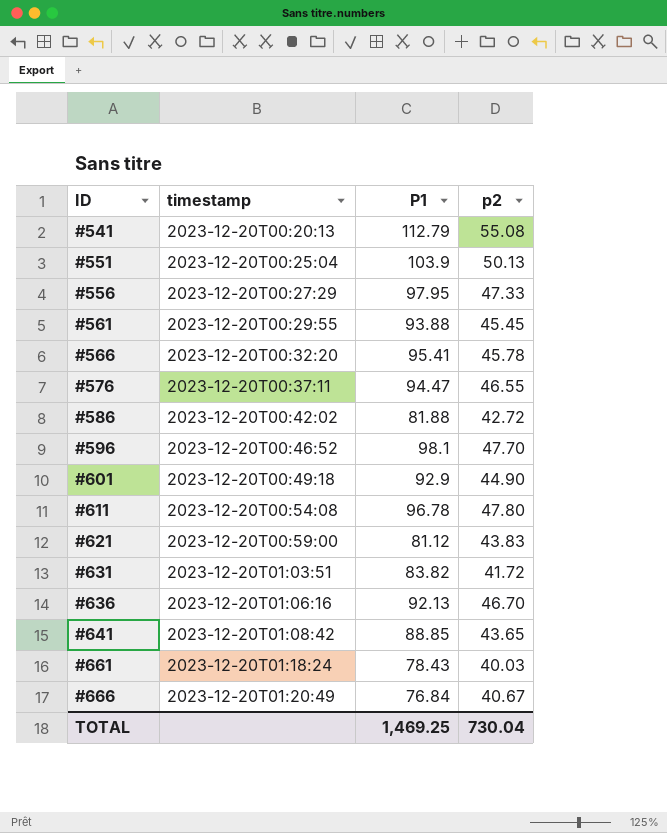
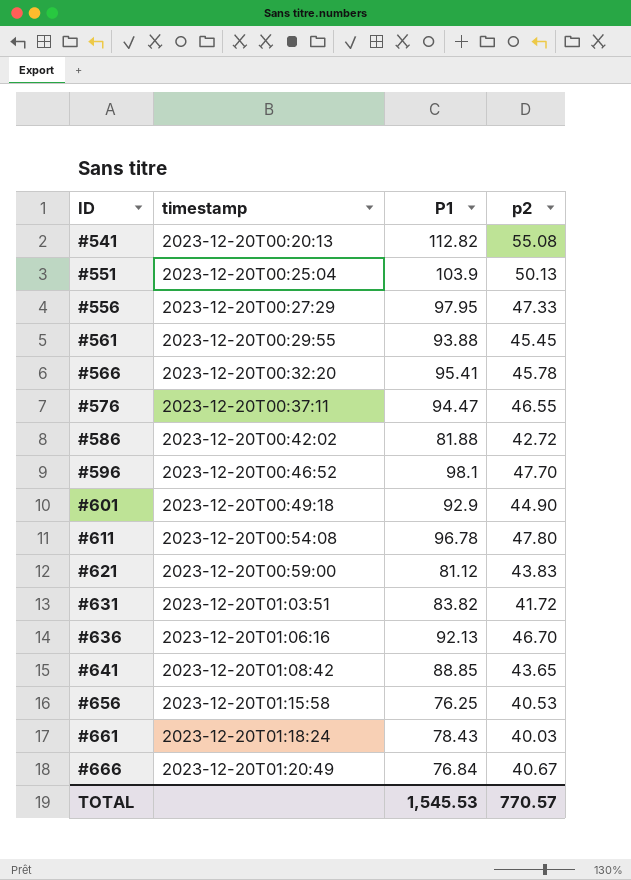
#541 | P1: 112.79 -> 112.82
row #656: none -> 2023-12-20T01:15:58 | 76.25 | 40.53
TOTAL | P1: 1,469.25 -> 1,545.53
TOTAL | p2: 730.04 -> 770.57

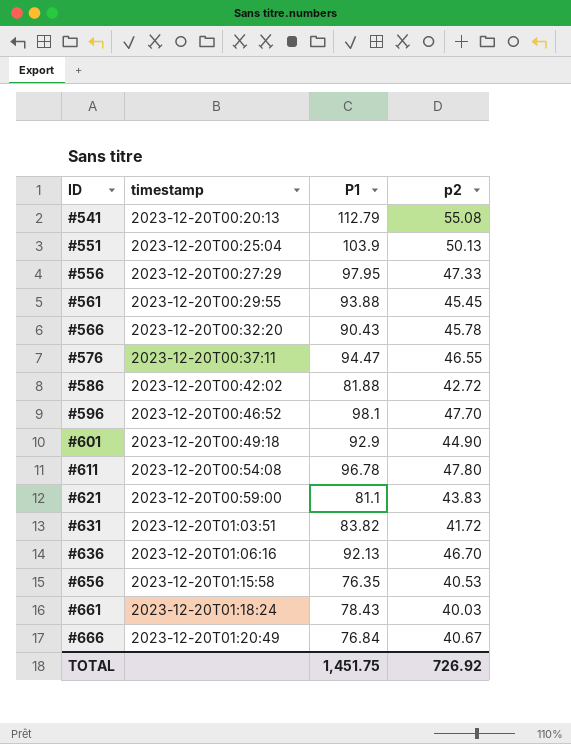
row #641: 2023-12-20T01:08:42 | 88.85 | 43.65 -> none
#541 | P1: 112.82 -> 112.79
#566 | P1: 95.41 -> 90.43
#621 | P1: 81.12 -> 81.1
#656 | P1: 76.25 -> 76.35
TOTAL | P1: 1,545.53 -> 1,451.75
TOTAL | p2: 770.57 -> 726.92

